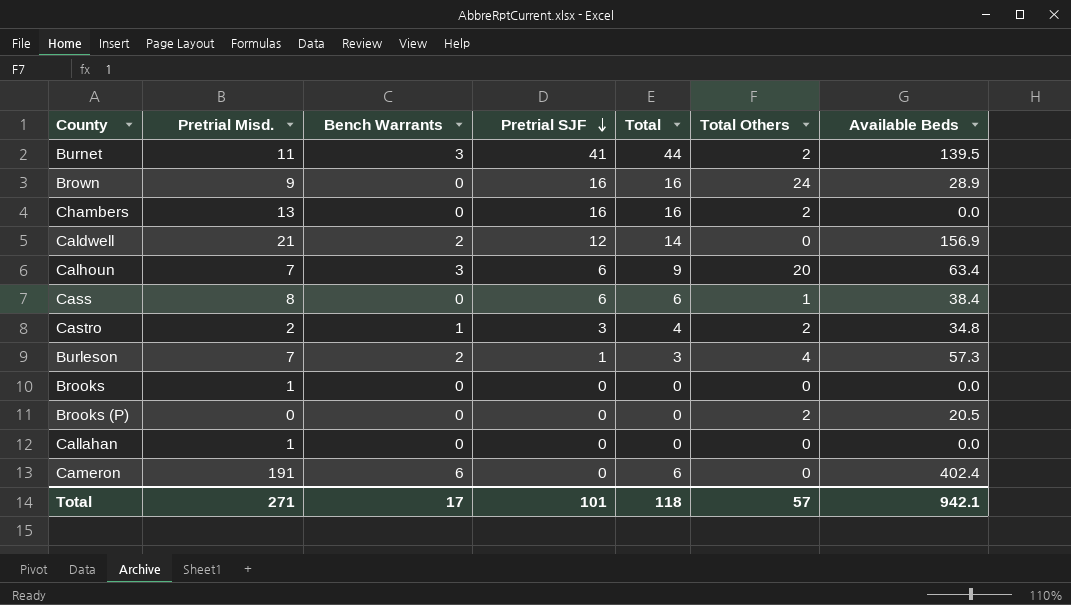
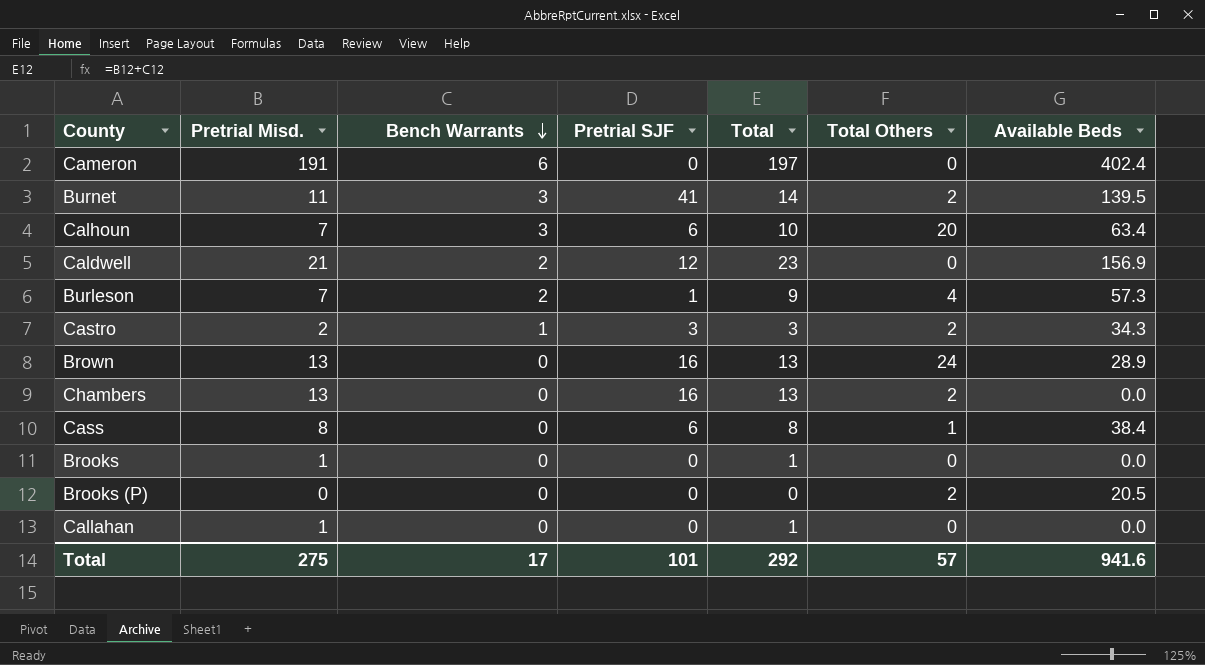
row order: Pretrial SJF descending -> Bench Warrants descending
column Total | formula: [Bench Warrants] + [Pretrial SJF] -> [Pretrial Misd.] + [Bench Warrants]
Castro | Available Beds: 34.8 -> 34.3
Brown | Pretrial Misd.: 9 -> 13
Total | Pretrial Misd.: 271 -> 275
Total | Total: 118 -> 292
Total | Available Beds: 942.1 -> 941.6

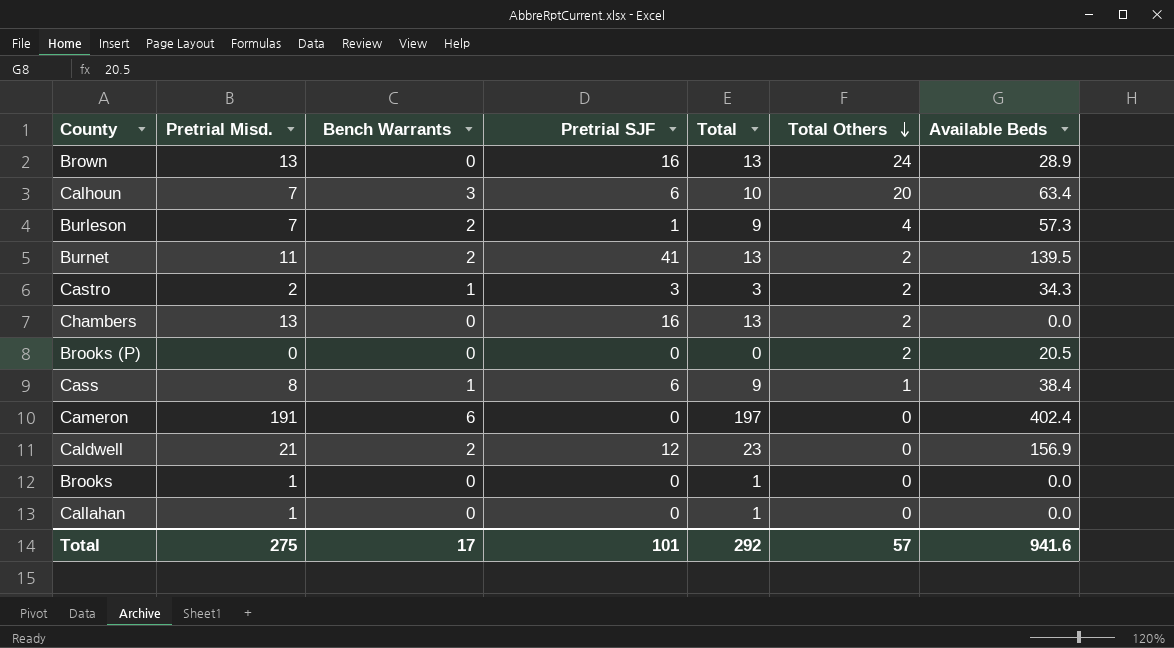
row order: Bench Warrants descending -> Total Others descending
Burnet | Bench Warrants: 3 -> 2
Burnet | Total: 14 -> 13
Cass | Bench Warrants: 0 -> 1
Cass | Total: 8 -> 9

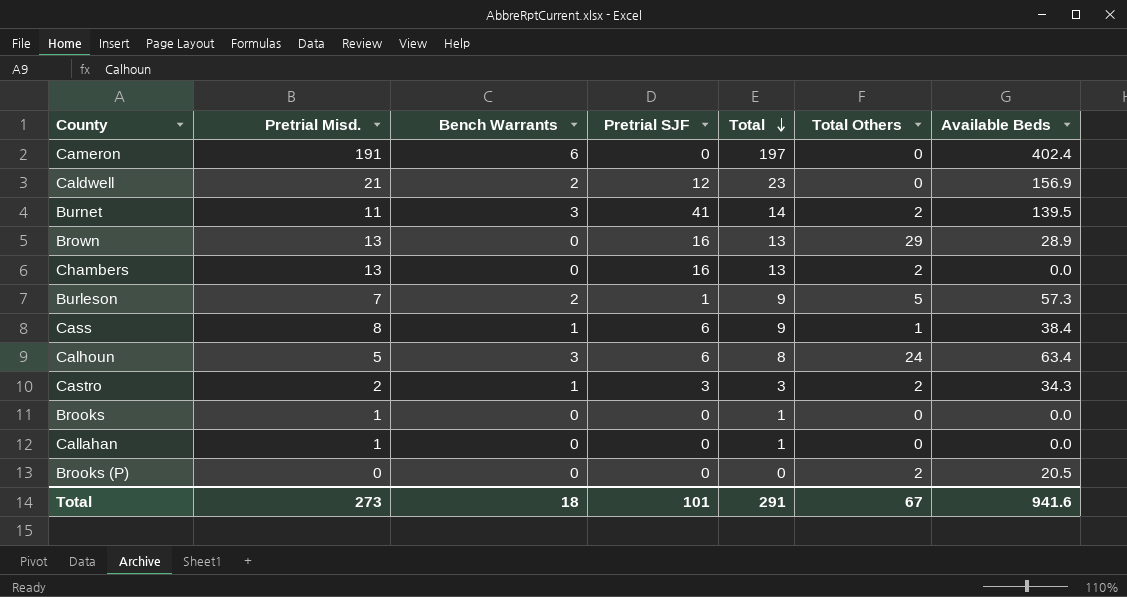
row order: Total Others descending -> Total descending
Burnet | Bench Warrants: 2 -> 3
Burnet | Total: 13 -> 14
Brown | Total Others: 24 -> 29
Burleson | Total Others: 4 -> 5
Calhoun | Pretrial Misd.: 7 -> 5
Calhoun | Total: 10 -> 8
Calhoun | Total Others: 20 -> 24
Total | Pretrial Misd.: 275 -> 273
Total | Bench Warrants: 17 -> 18
Total | Total: 292 -> 291
Total | Total Others: 57 -> 67

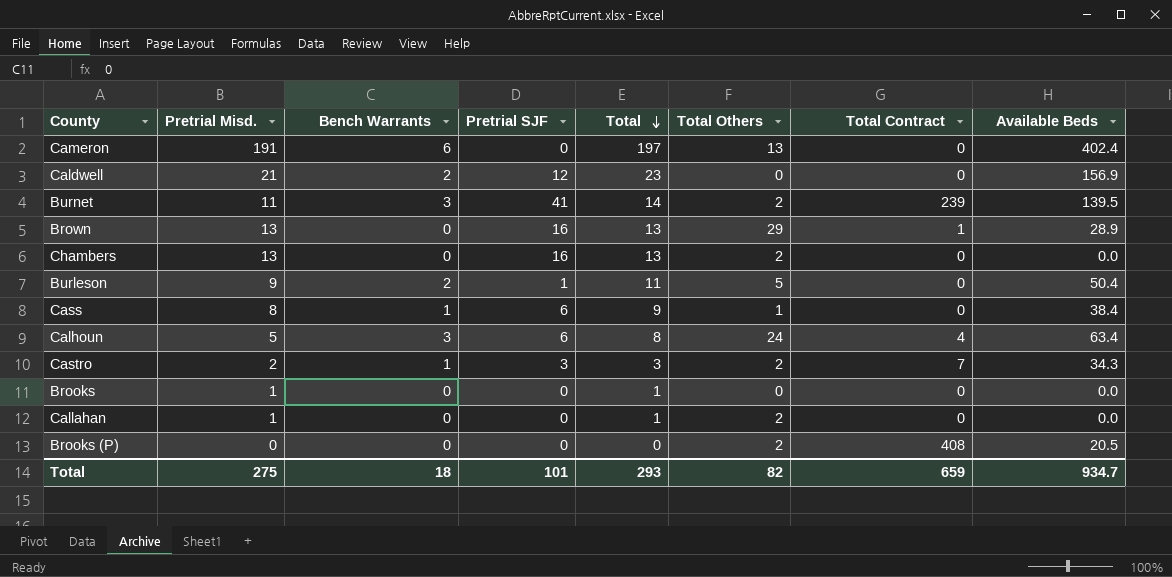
column Total Contract | position: none -> 7
Cameron | Total Others: 0 -> 13
Burleson | Pretrial Misd.: 7 -> 9
Burleson | Total: 9 -> 11
Burleson | Available Beds: 57.3 -> 50.4
Callahan | Total Others: 0 -> 2
Total | Pretrial Misd.: 273 -> 275
Total | Total: 291 -> 293
Total | Total Others: 67 -> 82
Total | Available Beds: 941.6 -> 934.7

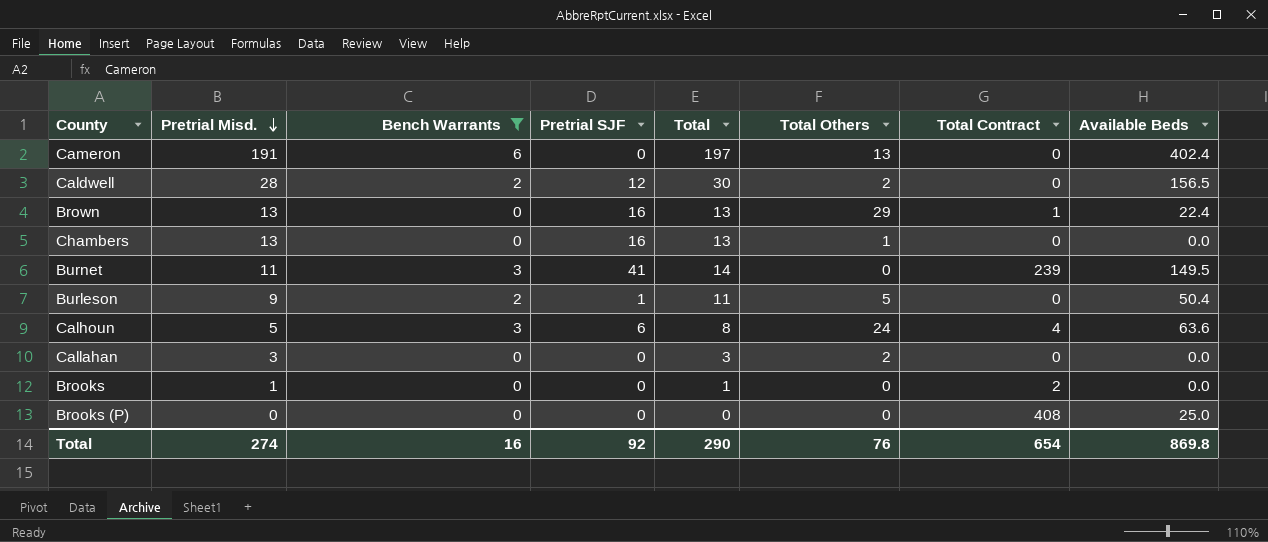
filter: none -> Bench Warrants != 1
row order: Total descending -> Pretrial Misd. descending
Caldwell | Pretrial Misd.: 21 -> 28
Caldwell | Total: 23 -> 30
Caldwell | Total Others: 0 -> 2
Caldwell | Available Beds: 156.9 -> 156.5
Brown | Available Beds: 28.9 -> 22.4
Chambers | Total Others: 2 -> 1
Burnet | Total Others: 2 -> 0
Burnet | Available Beds: 139.5 -> 149.5
Calhoun | Available Beds: 63.4 -> 63.6
Callahan | Pretrial Misd.: 1 -> 3
Callahan | Total: 1 -> 3
Brooks | Total Contract: 0 -> 2
Brooks (P) | Total Others: 2 -> 0
Brooks (P) | Available Beds: 20.5 -> 25.0
Total | Pretrial Misd.: 275 -> 274
Total | Bench Warrants: 18 -> 16
Total | Pretrial SJF: 101 -> 92
Total | Total: 293 -> 290
Total | Total Others: 82 -> 76
Total | Total Contract: 659 -> 654
Total | Available Beds: 934.7 -> 869.8

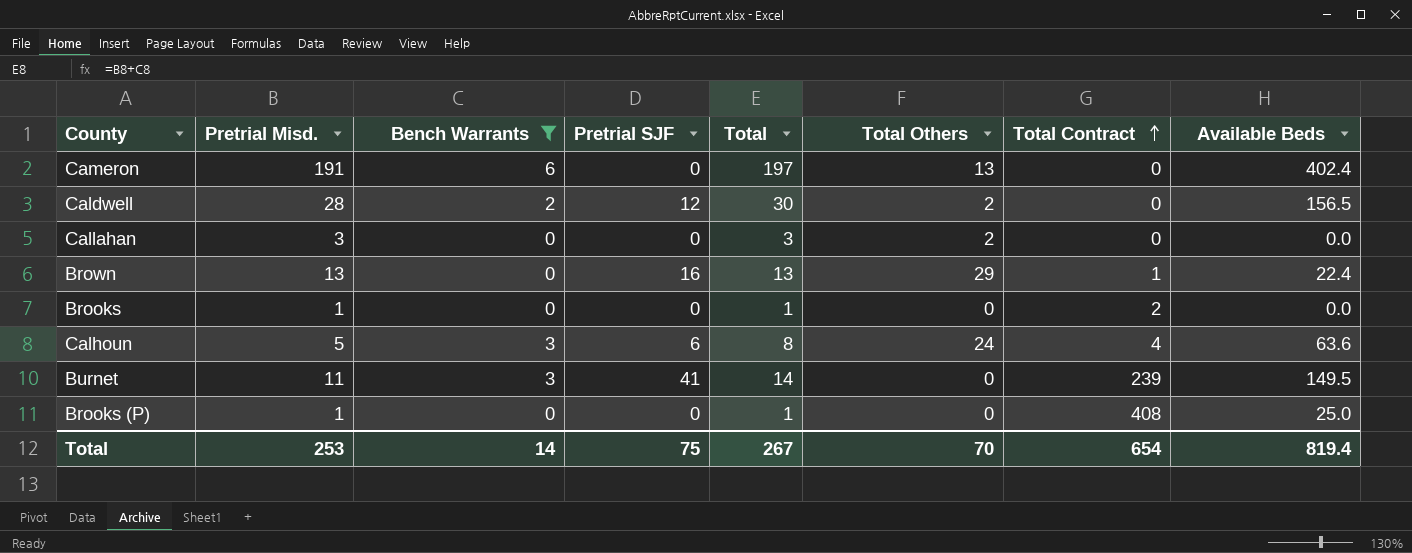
row order: Pretrial Misd. descending -> Total Contract ascending
row Chambers: 13 | 0 | 16 | 13 | 1 | 0 | 0.0 -> none
row Burleson: 9 | 2 | 1 | 11 | 5 | 0 | 50.4 -> none
Brooks (P) | Pretrial Misd.: 0 -> 1
Brooks (P) | Total: 0 -> 1
Total | Pretrial Misd.: 274 -> 253
Total | Bench Warrants: 16 -> 14
Total | Pretrial SJF: 92 -> 75
Total | Total: 290 -> 267
Total | Total Others: 76 -> 70
Total | Available Beds: 869.8 -> 819.4

